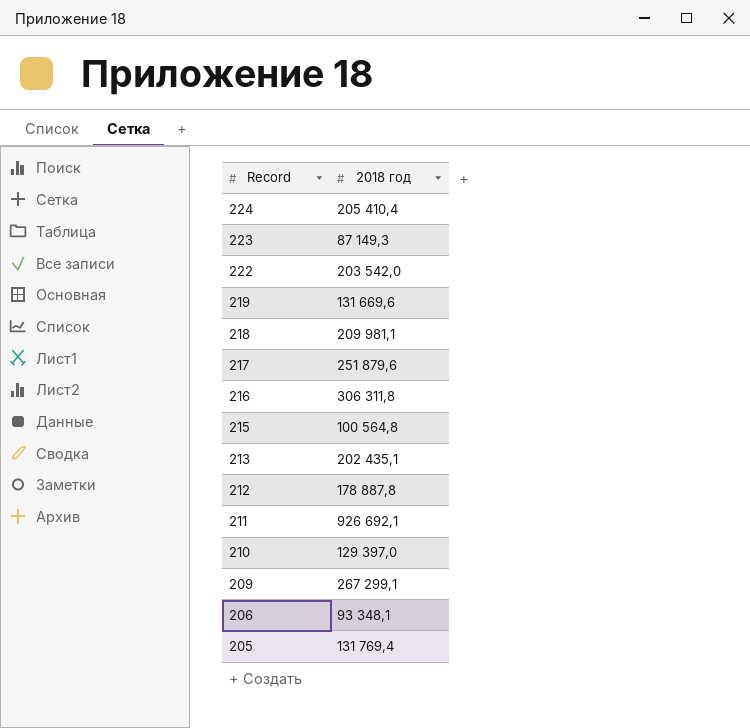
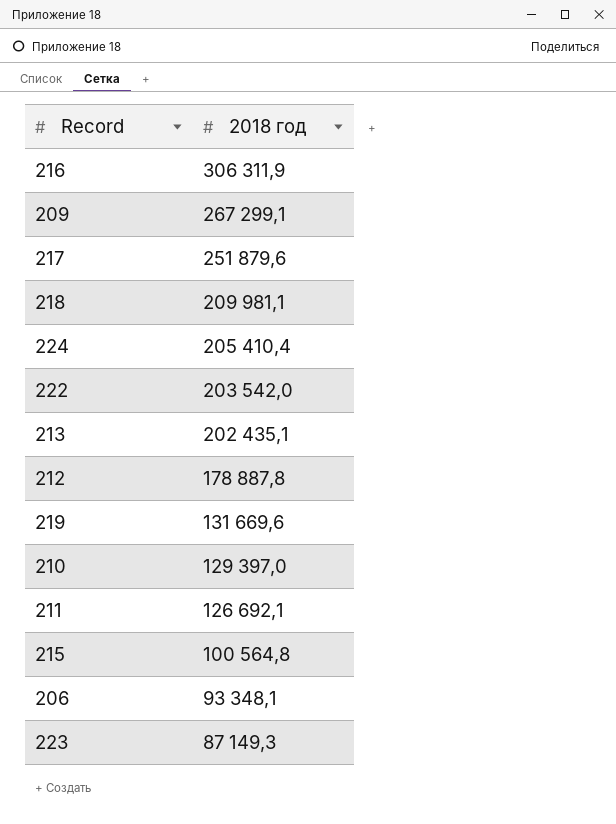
row order: Record descending -> 2018 год descending
row 205: 131 769,4 -> none
216 | 2018 год: 306 311,8 -> 306 311,9
211 | 2018 год: 926 692,1 -> 126 692,1

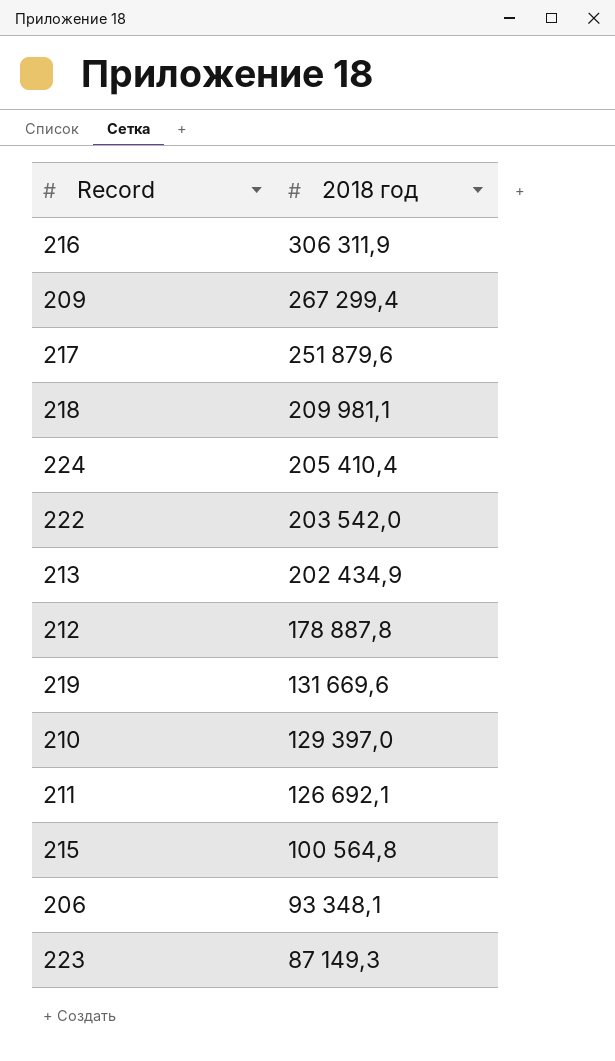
209 | 2018 год: 267 299,1 -> 267 299,4
213 | 2018 год: 202 435,1 -> 202 434,9

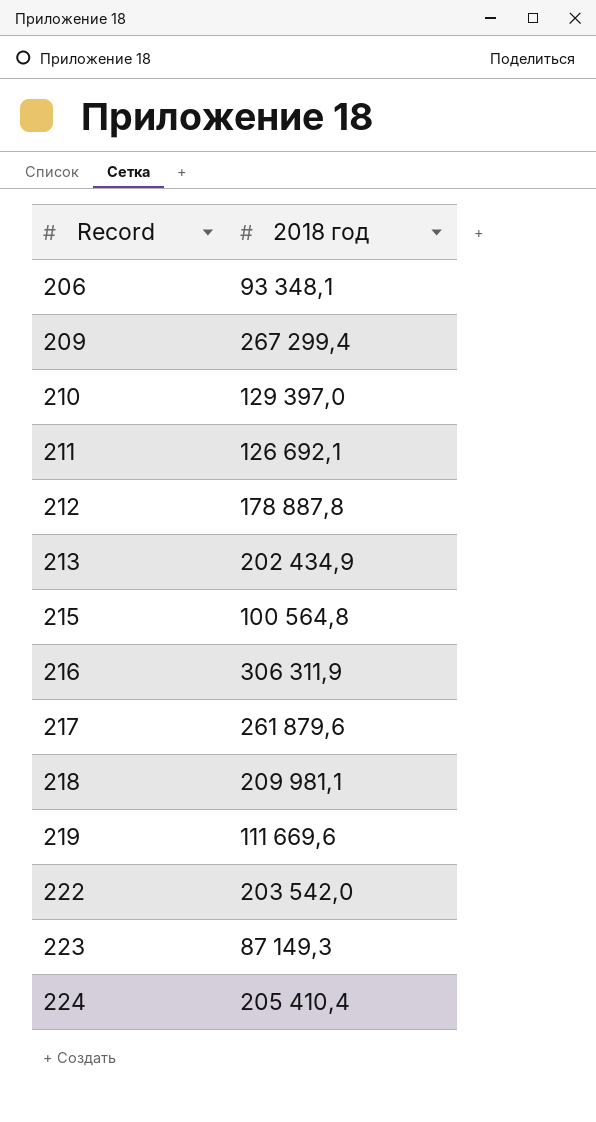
row order: 2018 год descending -> Record ascending
217 | 2018 год: 251 879,6 -> 261 879,6
219 | 2018 год: 131 669,6 -> 111 669,6

